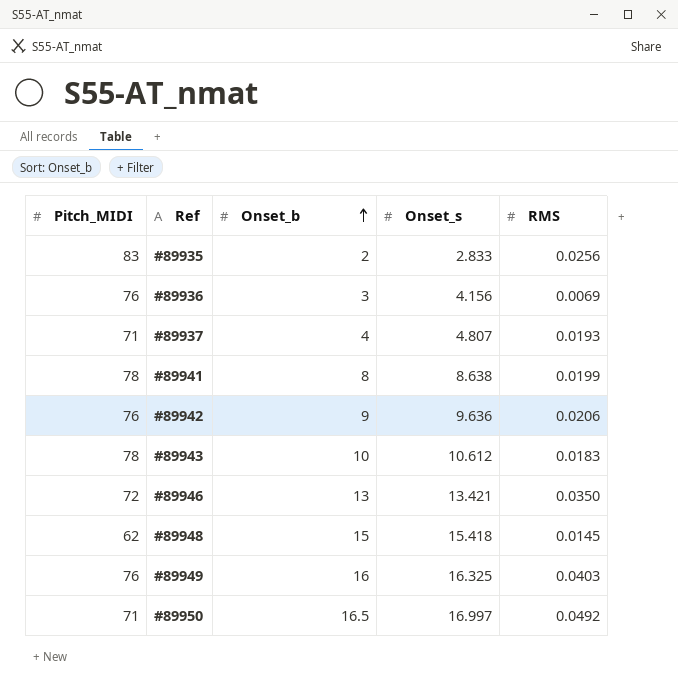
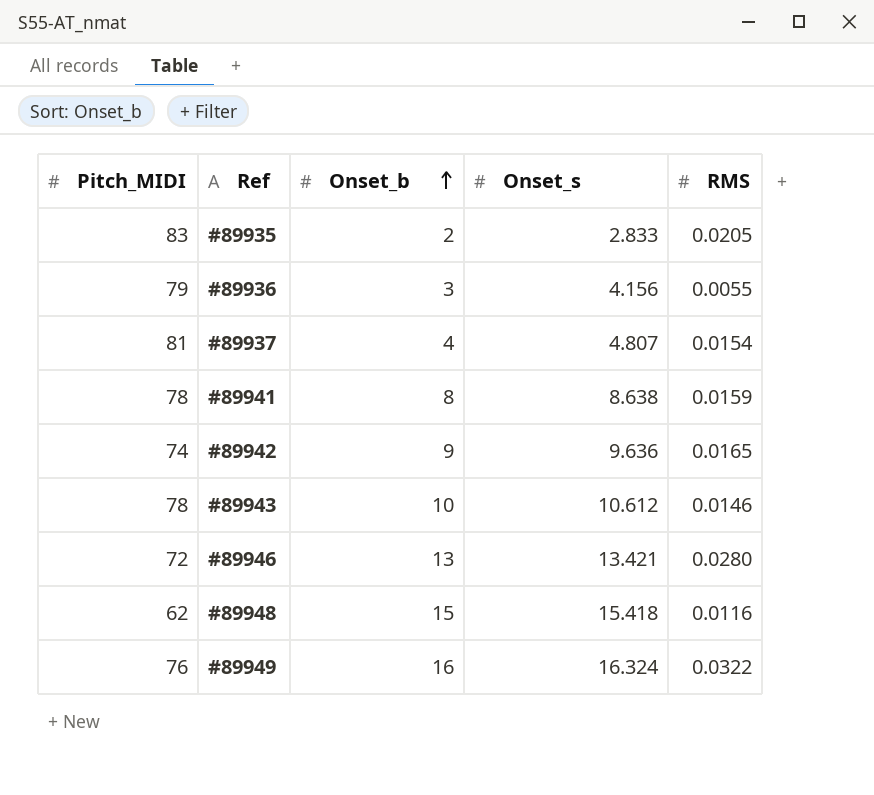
row #89950: 71 | 16.5 | 16.997 | 0.0492 -> none
#89935 | RMS: 0.0256 -> 0.0205
#89936 | Pitch_MIDI: 76 -> 79
#89936 | RMS: 0.0069 -> 0.0055
#89937 | Pitch_MIDI: 71 -> 81
#89937 | RMS: 0.0193 -> 0.0154
#89941 | RMS: 0.0199 -> 0.0159
#89942 | Pitch_MIDI: 76 -> 74
#89942 | RMS: 0.0206 -> 0.0165
#89943 | RMS: 0.0183 -> 0.0146
#89946 | RMS: 0.0350 -> 0.0280
#89948 | RMS: 0.0145 -> 0.0116
#89949 | Onset_s: 16.325 -> 16.324
#89949 | RMS: 0.0403 -> 0.0322

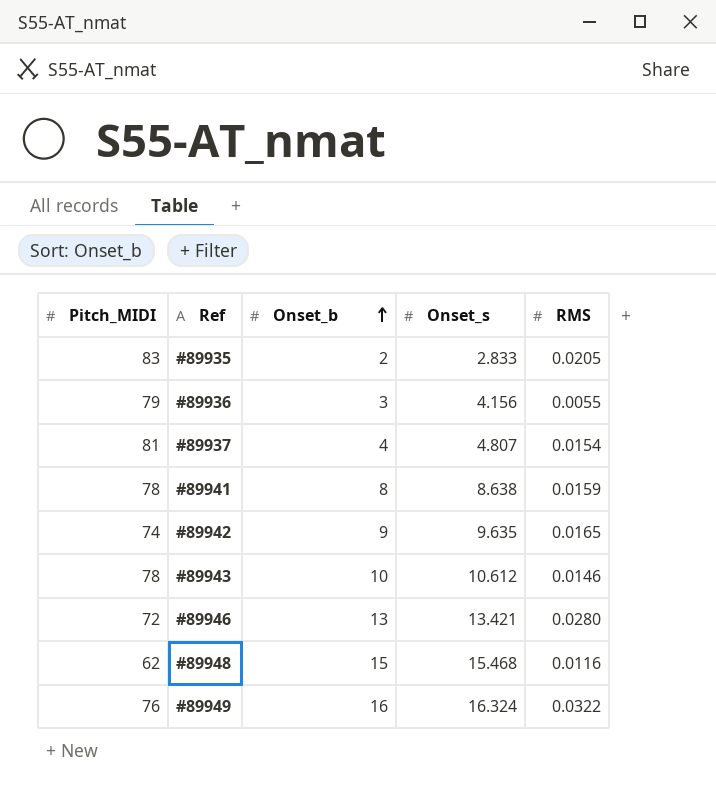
#89942 | Onset_s: 9.636 -> 9.635
#89948 | Onset_s: 15.418 -> 15.468

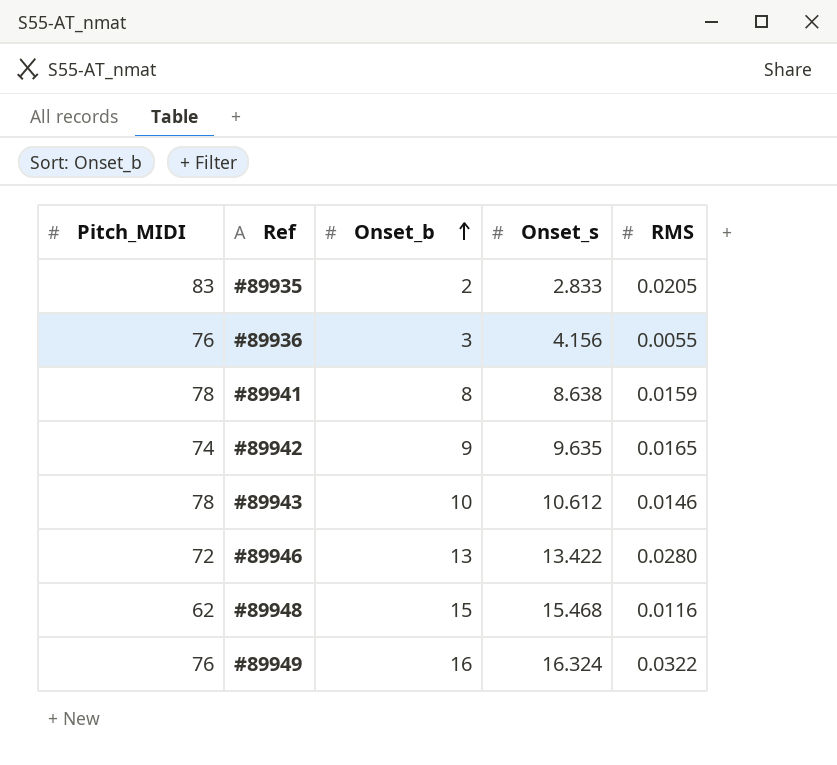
row #89937: 81 | 4 | 4.807 | 0.0154 -> none
#89936 | Pitch_MIDI: 79 -> 76
#89946 | Onset_s: 13.421 -> 13.422

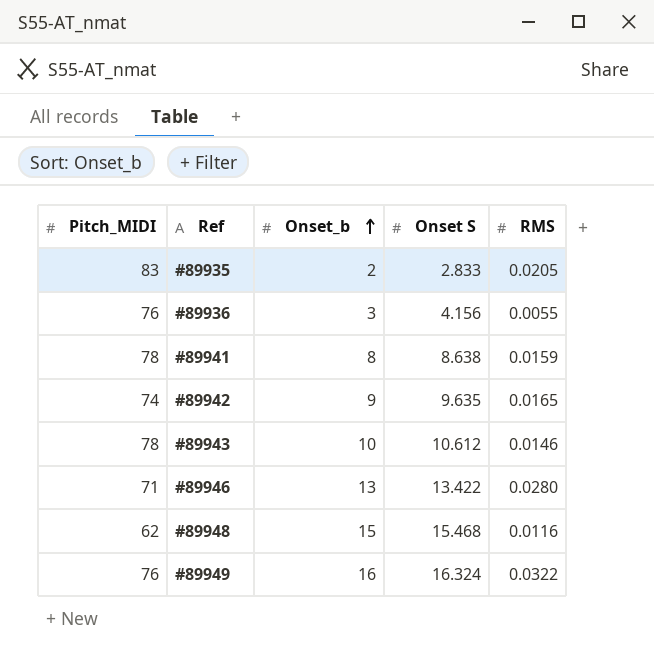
column name: Onset_s -> Onset S
#89946 | Pitch_MIDI: 72 -> 71

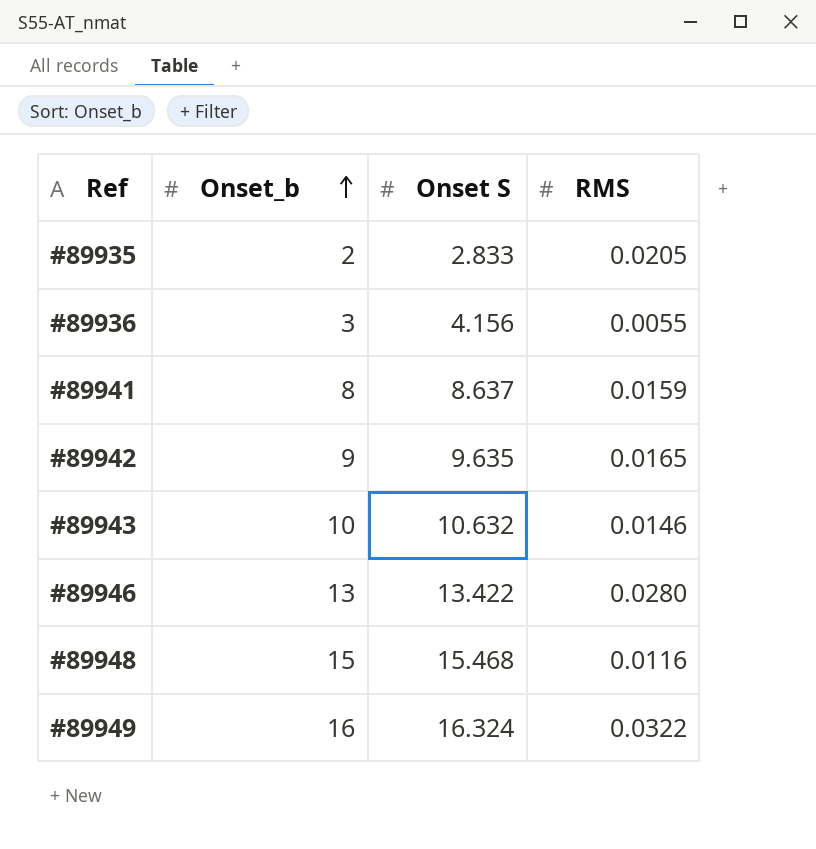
column Pitch_MIDI | position: 1 -> none
#89941 | Onset S: 8.638 -> 8.637
#89943 | Onset S: 10.612 -> 10.632

